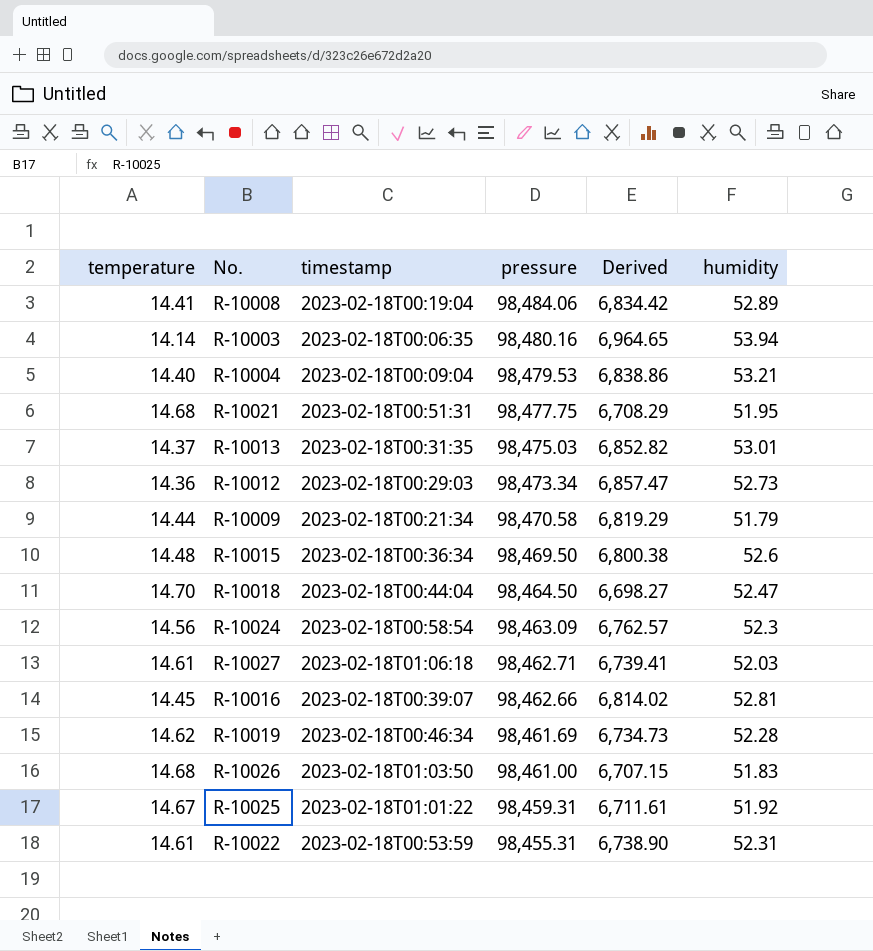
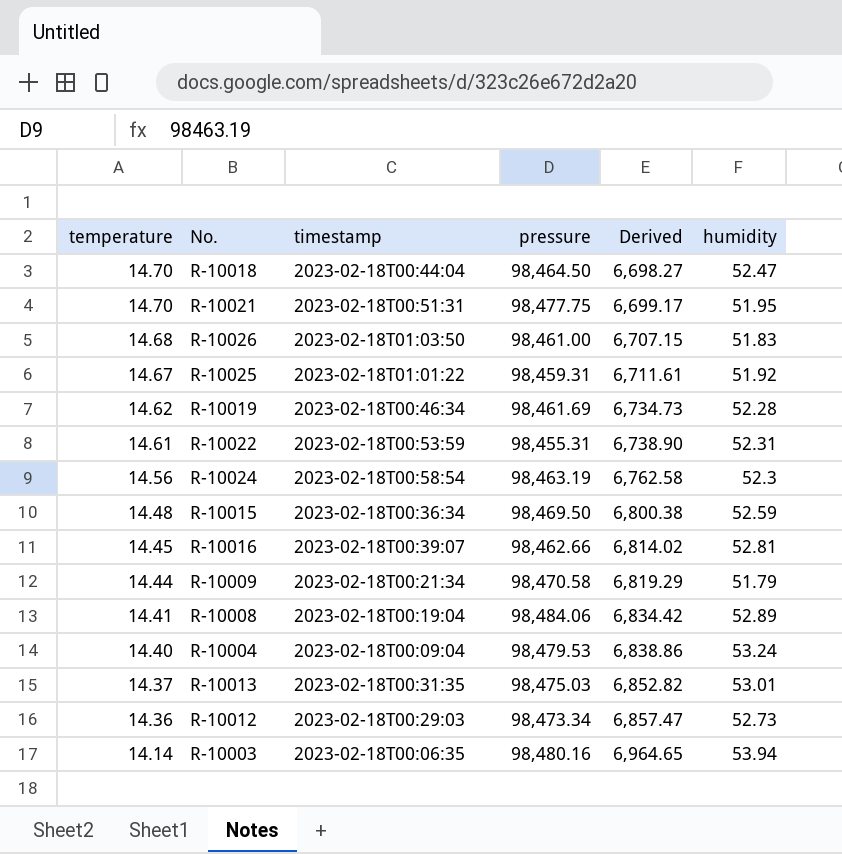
row order: pressure descending -> temperature descending
row R-10027: 14.61 | 2023-02-18T01:06:18 | 98,462.71 | 6,739.41 | 52.03 -> none
R-10021 | temperature: 14.68 -> 14.70
R-10021 | Derived: 6,708.29 -> 6,699.17
R-10024 | pressure: 98,463.09 -> 98,463.19
R-10024 | Derived: 6,762.57 -> 6,762.58
R-10015 | humidity: 52.6 -> 52.59
R-10004 | humidity: 53.21 -> 53.24

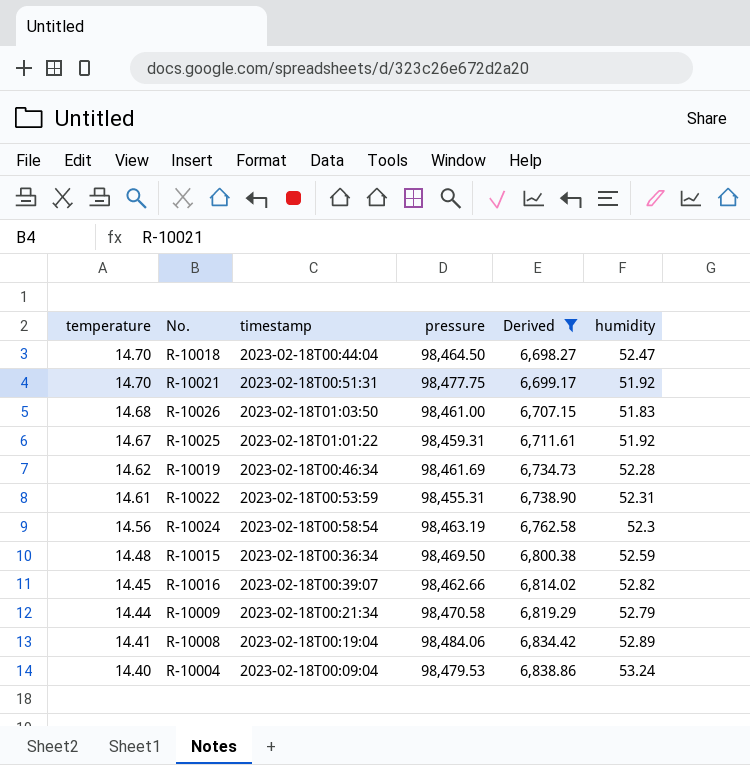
filter: none -> Derived <= 6,838.86
R-10021 | humidity: 51.95 -> 51.92
R-10016 | humidity: 52.81 -> 52.82
R-10009 | humidity: 51.79 -> 52.79

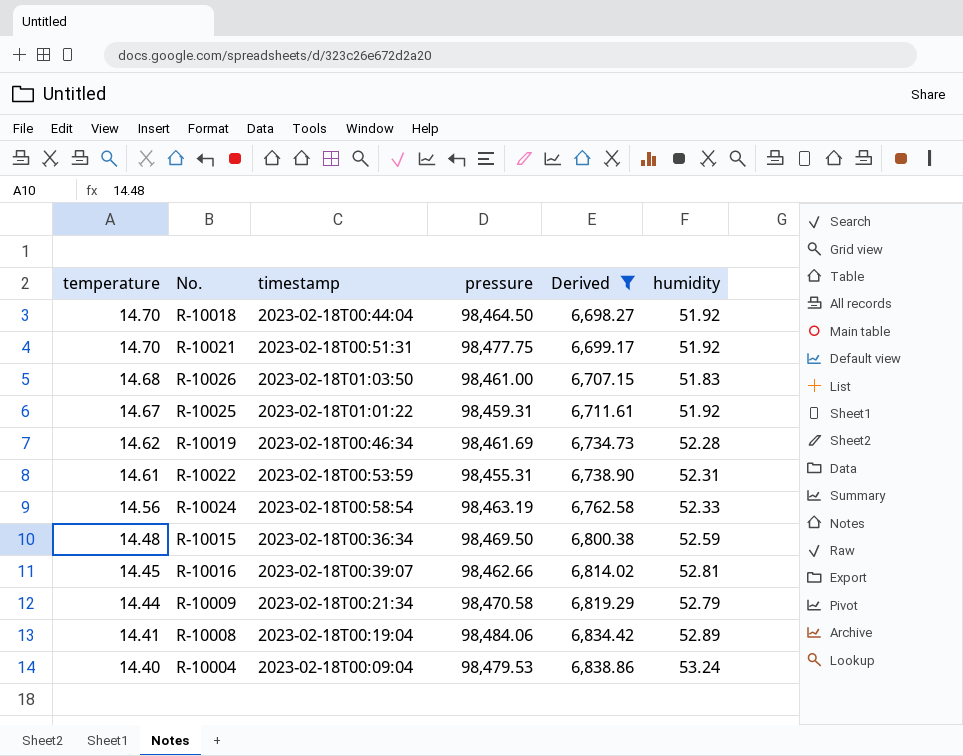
R-10018 | humidity: 52.47 -> 51.92
R-10024 | humidity: 52.3 -> 52.33
R-10016 | humidity: 52.82 -> 52.81

